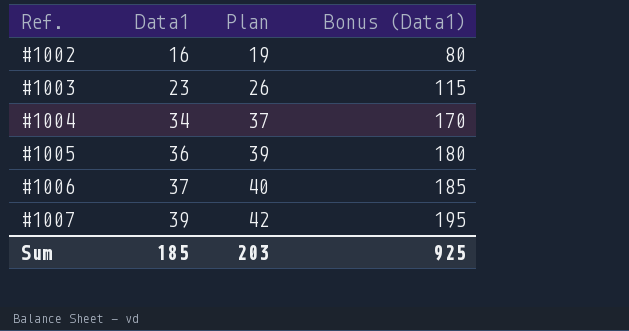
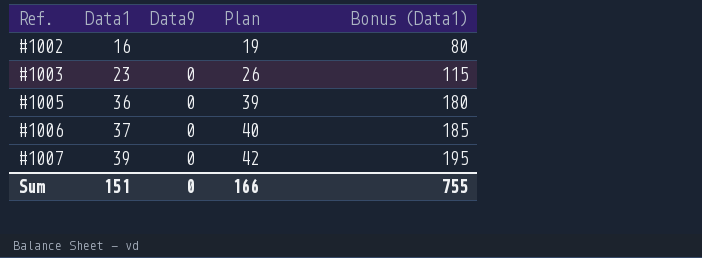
column Data9 | position: none -> 3
row #1004: 34 | 37 | 170 -> none
Sum | Data1: 185 -> 151
Sum | Plan: 203 -> 166
Sum | Bonus (Data1): 925 -> 755

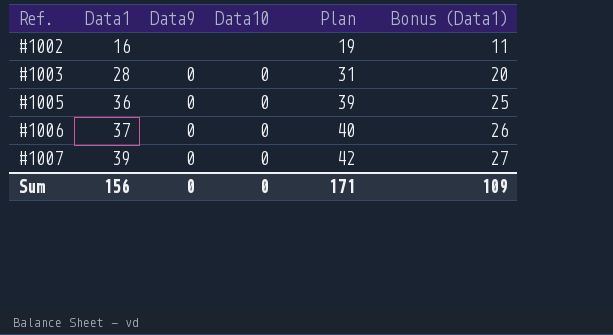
column Data10 | position: none -> 4
column Bonus (Data1) | formula: [Data1] * 5 -> [Data1] * 0.7
#1003 | Data1: 23 -> 28
#1003 | Plan: 26 -> 31
Sum | Data1: 151 -> 156
Sum | Plan: 166 -> 171
Sum | Bonus (Data1): 755 -> 109

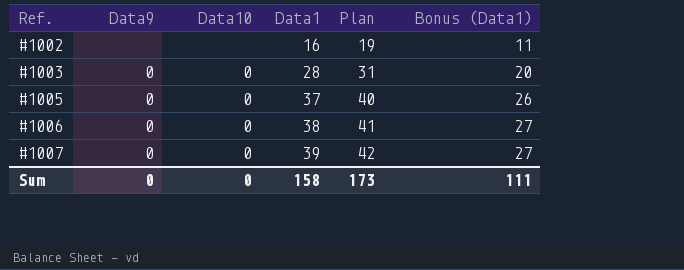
column Data1 | position: 2 -> 4
#1005 | Data1: 36 -> 37
#1005 | Plan: 39 -> 40
#1005 | Bonus (Data1): 25 -> 26
#1006 | Data1: 37 -> 38
#1006 | Plan: 40 -> 41
#1006 | Bonus (Data1): 26 -> 27
Sum | Data1: 156 -> 158
Sum | Plan: 171 -> 173
Sum | Bonus (Data1): 109 -> 111

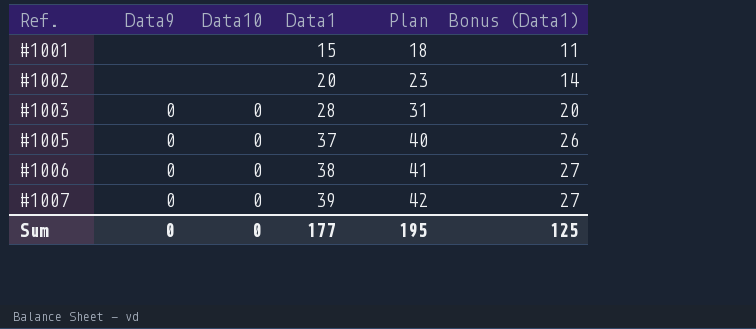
row #1001: none -> none | none | 15 | 18 | 11
#1002 | Data1: 16 -> 20
#1002 | Plan: 19 -> 23
#1002 | Bonus (Data1): 11 -> 14
Sum | Data1: 158 -> 177
Sum | Plan: 173 -> 195
Sum | Bonus (Data1): 111 -> 125

